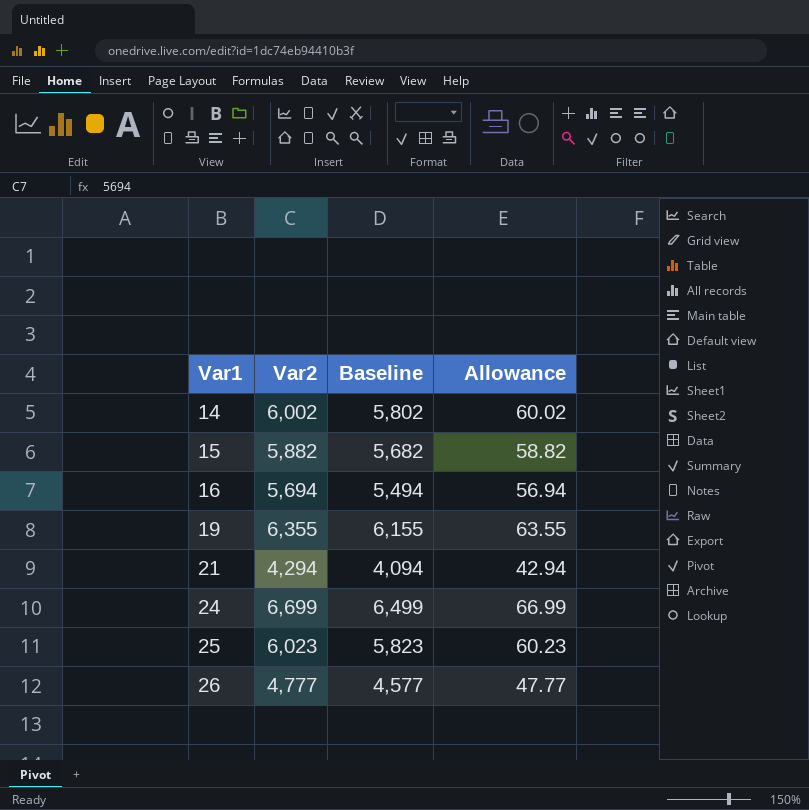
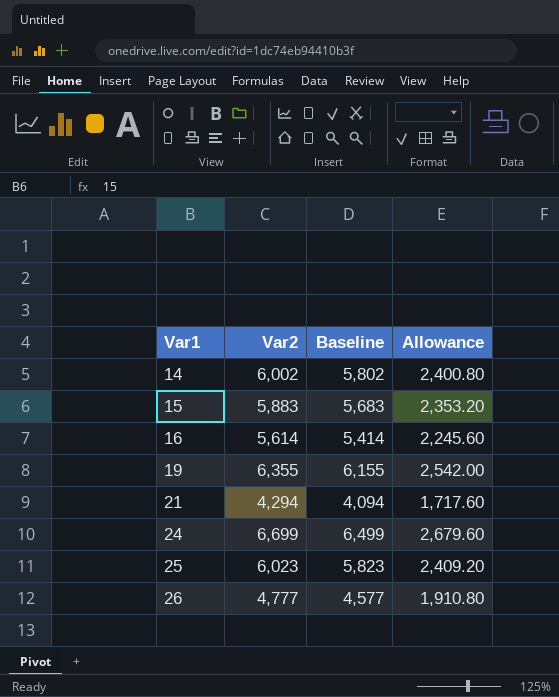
column Allowance | formula: [Var2] * 0.01 -> [Var2] * 0.4
15 | Var2: 5,882 -> 5,883
15 | Baseline: 5,682 -> 5,683
16 | Var2: 5,694 -> 5,614
16 | Baseline: 5,494 -> 5,414

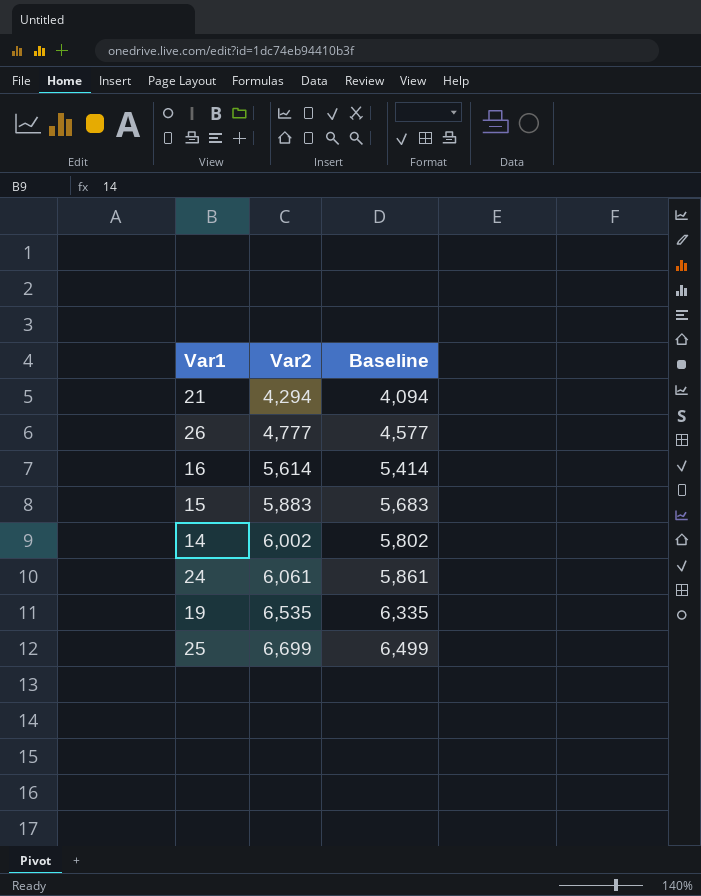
row order: Var1 ascending -> Var2 ascending
column Allowance | formula: [Var2] * 0.4 -> none
24 | Var2: 6,699 -> 6,061
24 | Baseline: 6,499 -> 5,861
19 | Var2: 6,355 -> 6,535
19 | Baseline: 6,155 -> 6,335
25 | Var2: 6,023 -> 6,699
25 | Baseline: 5,823 -> 6,499

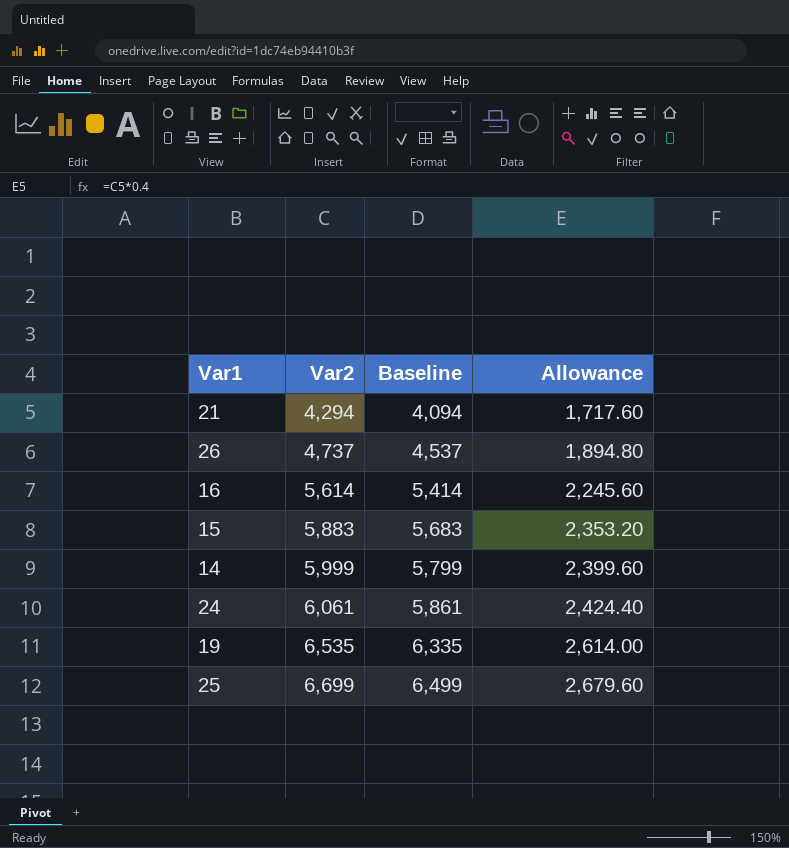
column Allowance | formula: none -> [Var2] * 0.4
26 | Var2: 4,777 -> 4,737
26 | Baseline: 4,577 -> 4,537
14 | Var2: 6,002 -> 5,999
14 | Baseline: 5,802 -> 5,799

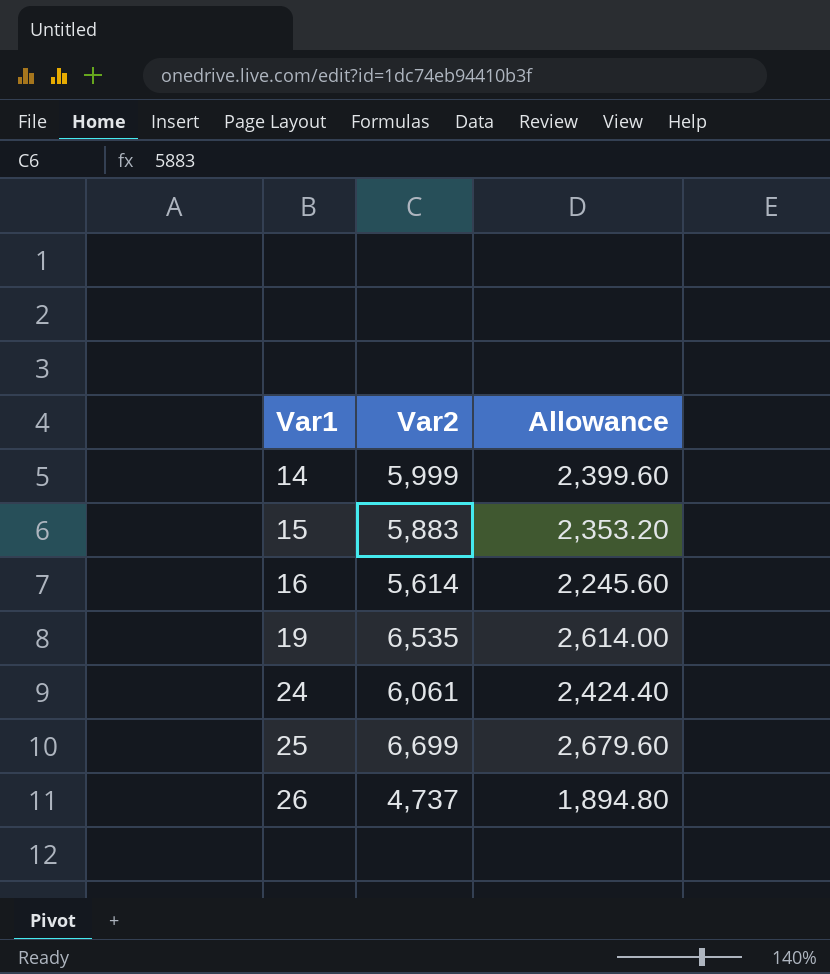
row order: Var2 ascending -> Var1 ascending
column Baseline | formula: [Var2] - 200 -> none
row 21: 4,294 | 4,094 | 1,717.60 -> none

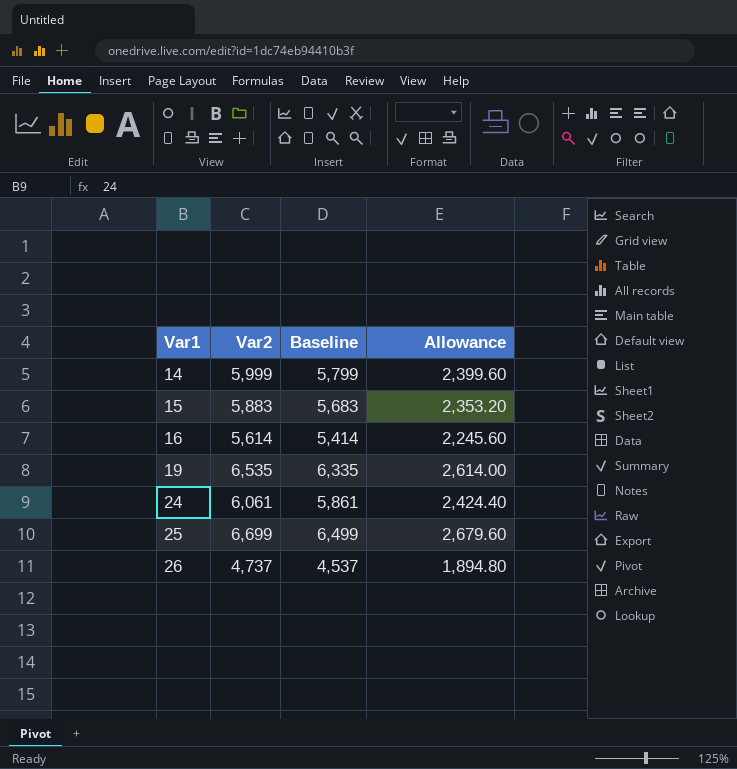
column Baseline | formula: none -> [Var2] - 200

